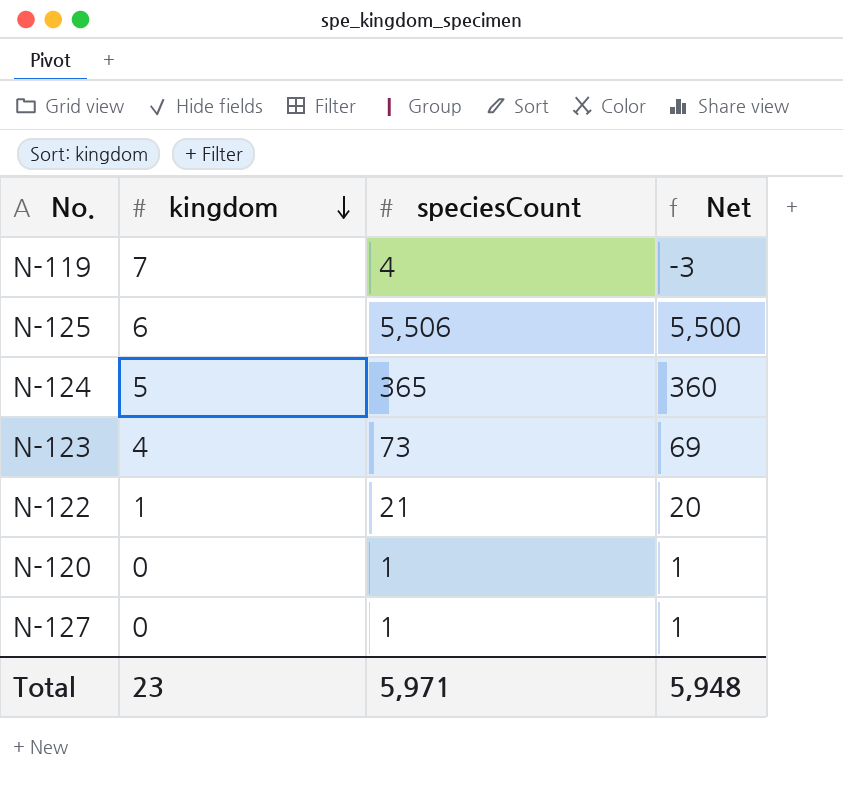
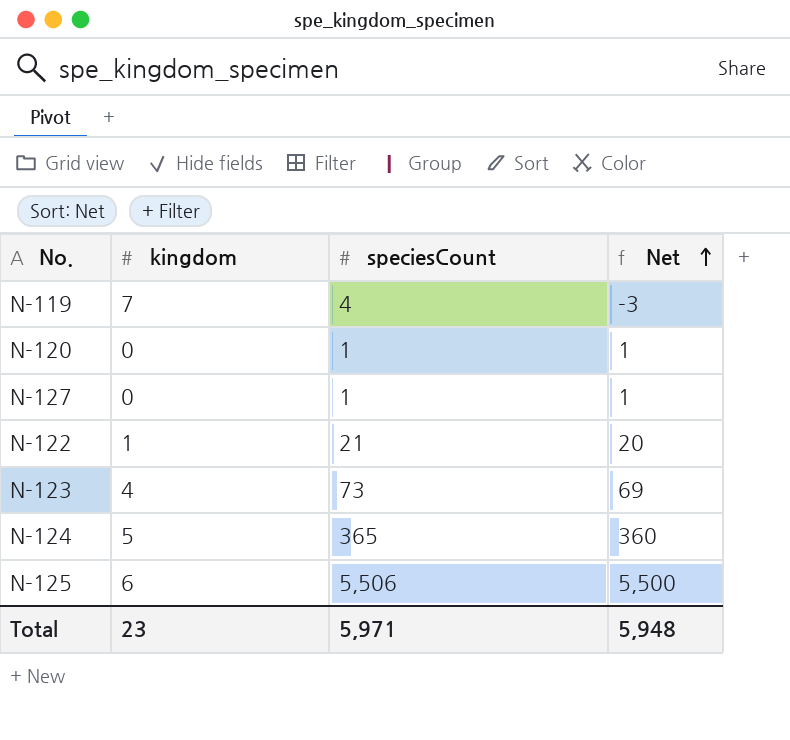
row order: kingdom descending -> Net ascending

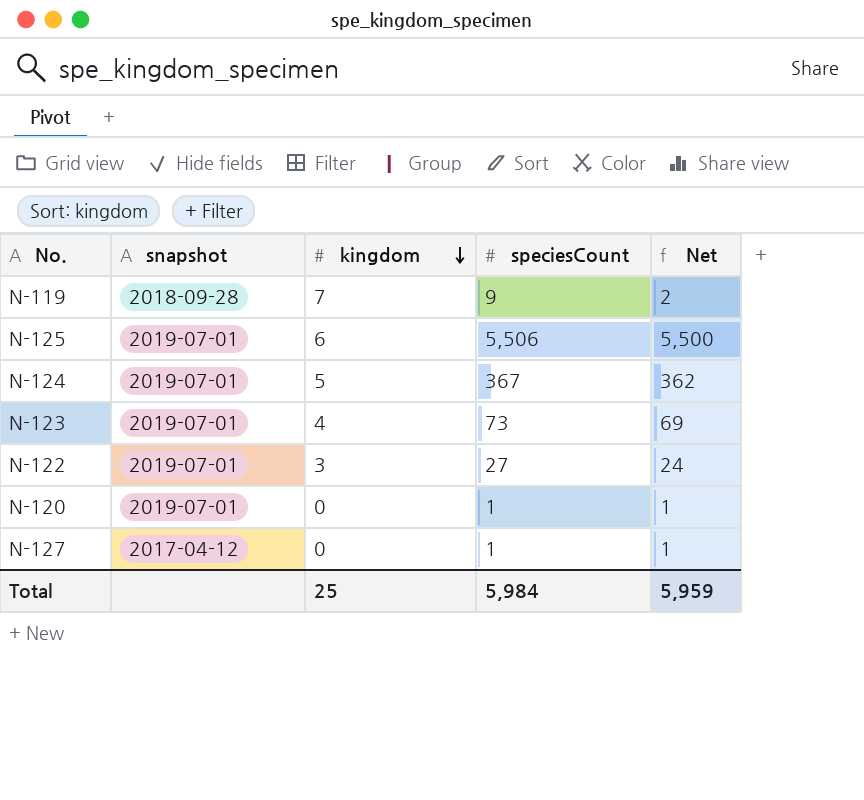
row order: Net ascending -> kingdom descending
column snapshot | position: none -> 2
N-119 | speciesCount: 4 -> 9
N-119 | Net: -3 -> 2
N-124 | speciesCount: 365 -> 367
N-124 | Net: 360 -> 362
N-122 | kingdom: 1 -> 3
N-122 | speciesCount: 21 -> 27
N-122 | Net: 20 -> 24
Total | kingdom: 23 -> 25
Total | speciesCount: 5,971 -> 5,984
Total | Net: 5,948 -> 5,959

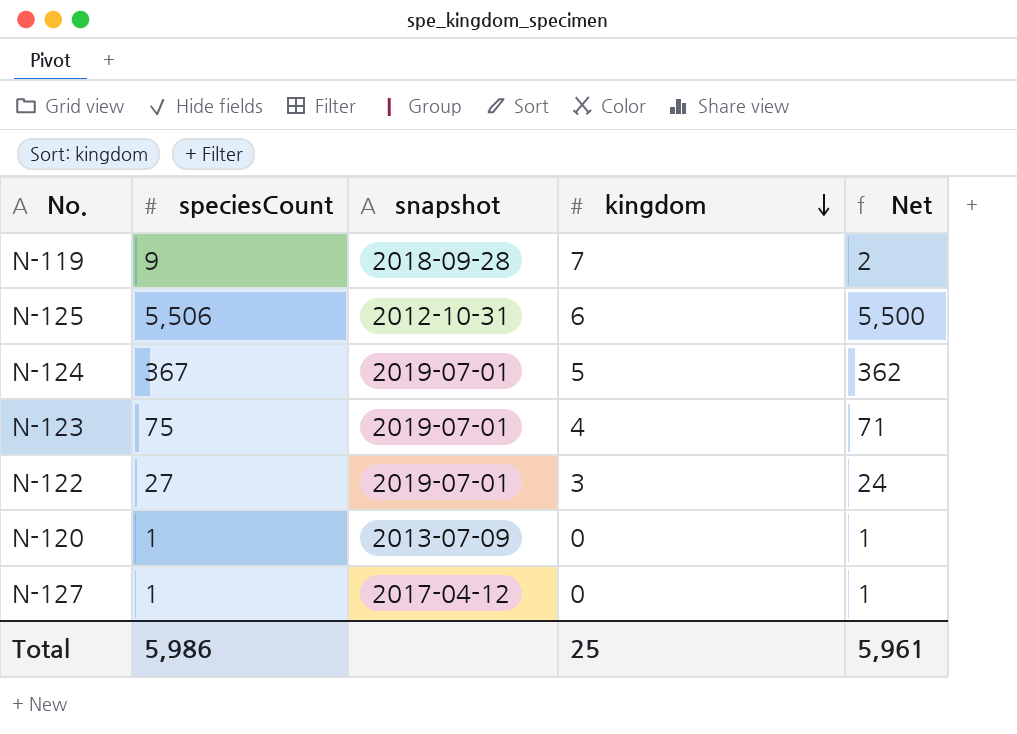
column speciesCount | position: 4 -> 2
N-125 | snapshot: 2019-07-01 -> 2012-10-31
N-123 | speciesCount: 73 -> 75
N-123 | Net: 69 -> 71
N-120 | snapshot: 2019-07-01 -> 2013-07-09
Total | speciesCount: 5,984 -> 5,986
Total | Net: 5,959 -> 5,961

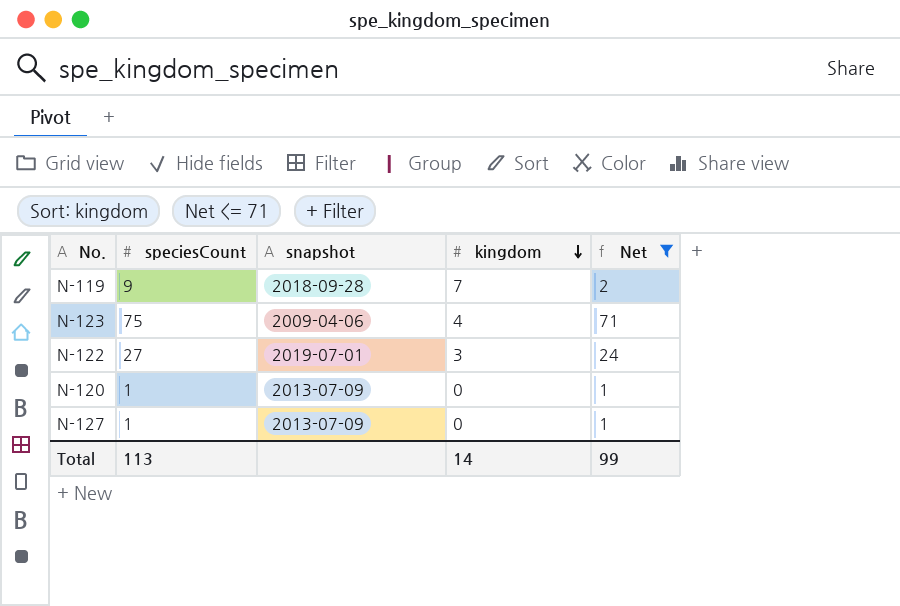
filter: none -> Net <= 71
N-123 | snapshot: 2019-07-01 -> 2009-04-06
N-127 | snapshot: 2017-04-12 -> 2013-07-09
Total | speciesCount: 5,986 -> 113
Total | kingdom: 25 -> 14
Total | Net: 5,961 -> 99

